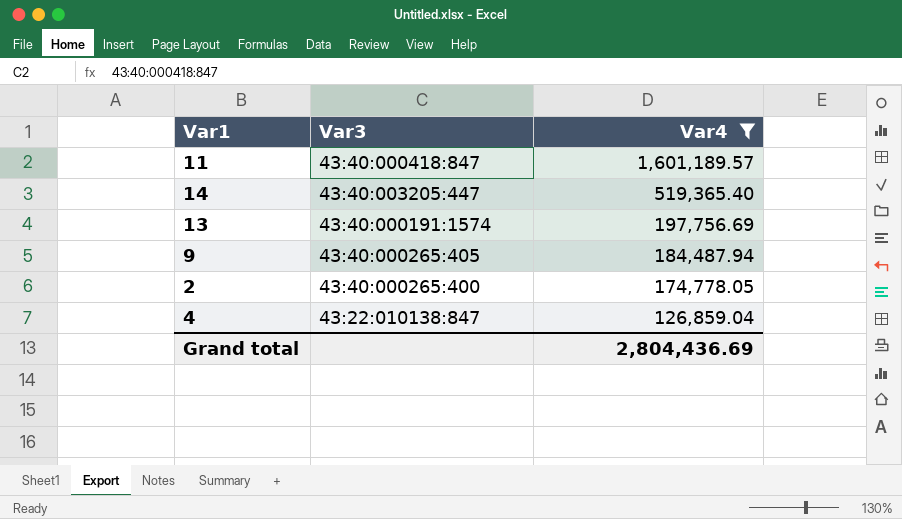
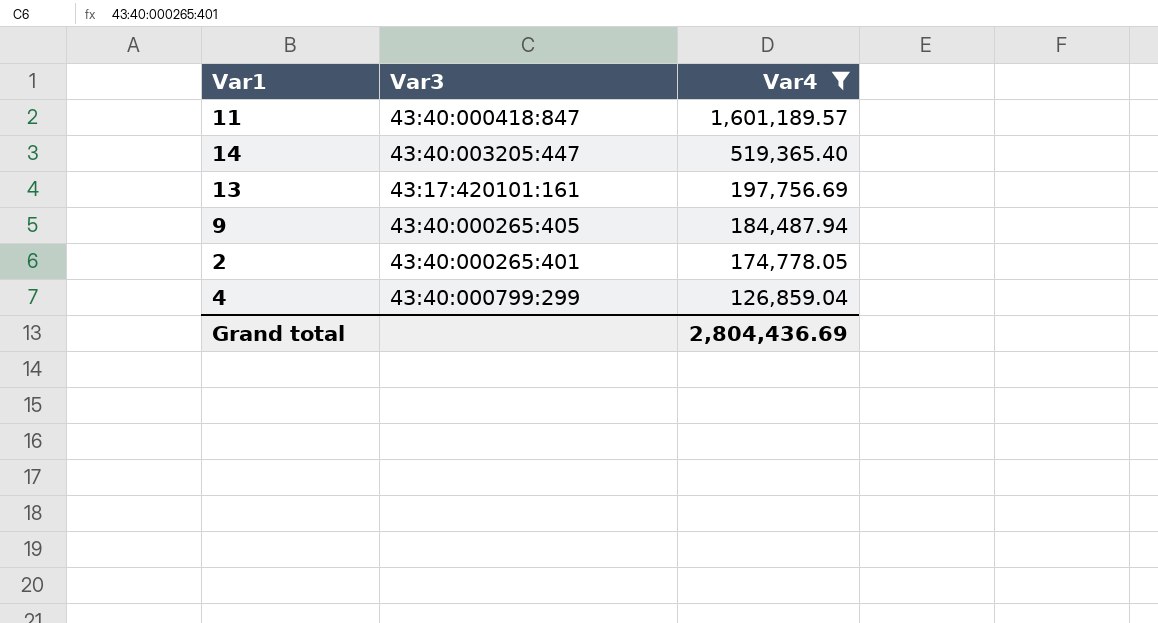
13 | Var3: 43:40:000191:1574 -> 43:17:420101:161
2 | Var3: 43:40:000265:400 -> 43:40:000265:401
4 | Var3: 43:22:010138:847 -> 43:40:000799:299

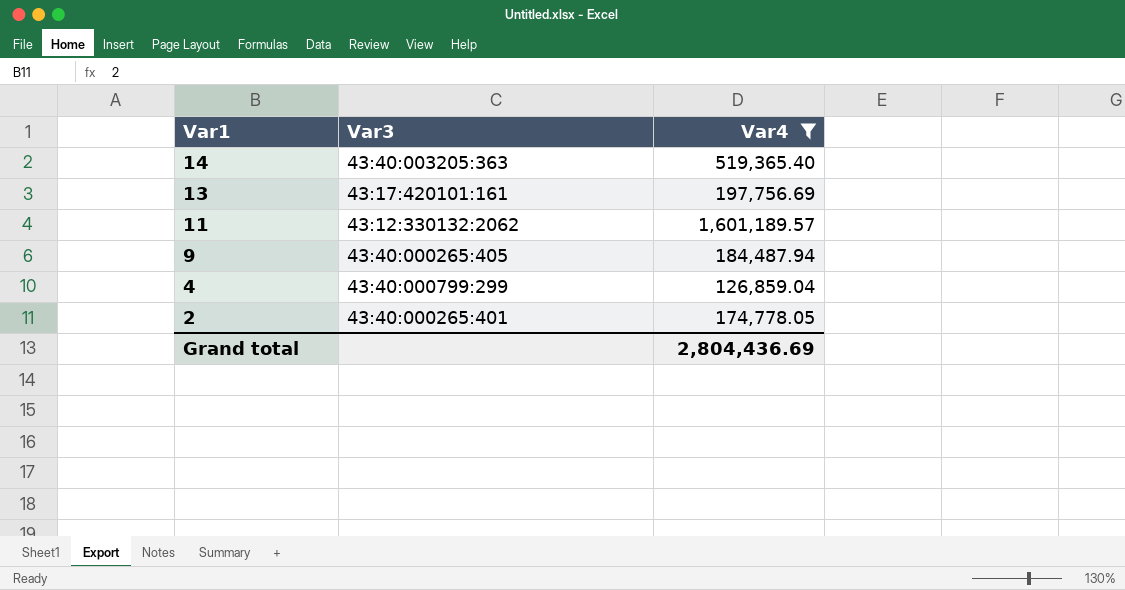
row order: Var4 descending -> Var1 descending
14 | Var3: 43:40:003205:447 -> 43:40:003205:363
11 | Var3: 43:40:000418:847 -> 43:12:330132:2062

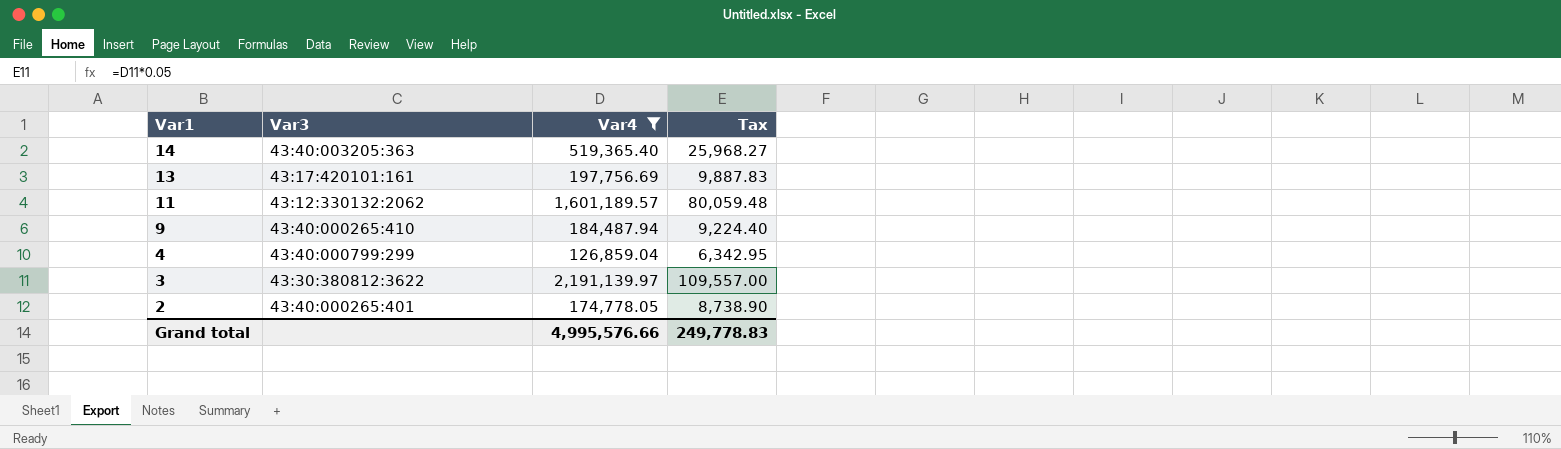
column Tax | formula: none -> [Var4] * 0.05
9 | Var3: 43:40:000265:405 -> 43:40:000265:410
row 3: none -> 43:30:380812:3622 | 2,191,139.97 | 109,557.00
Grand total | Var4: 2,804,436.69 -> 4,995,576.66

